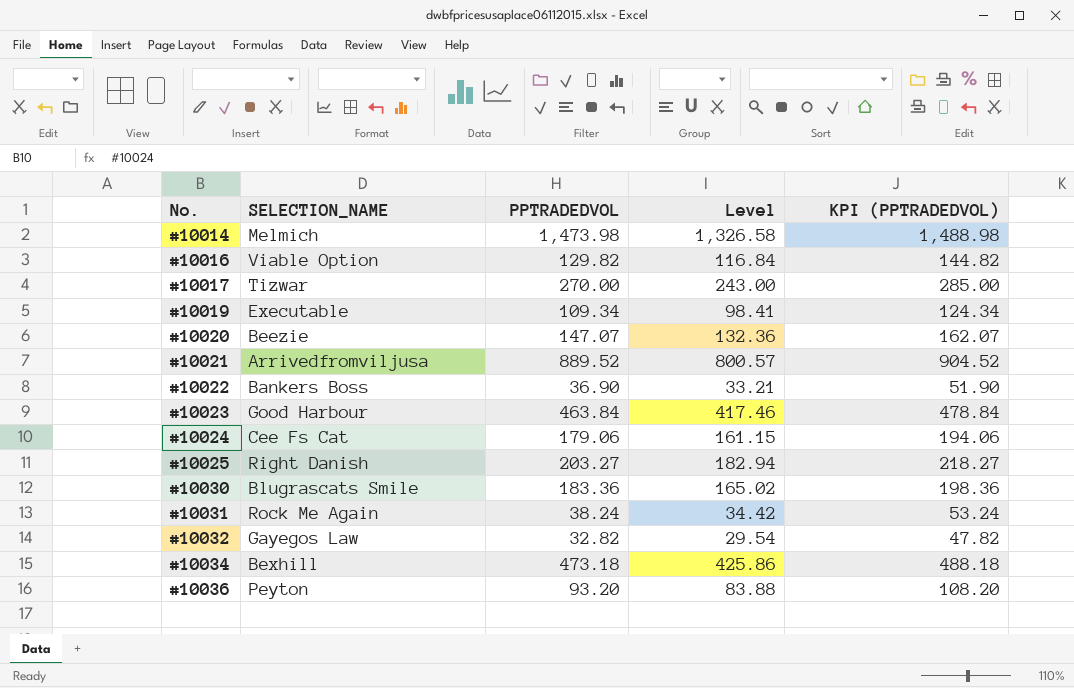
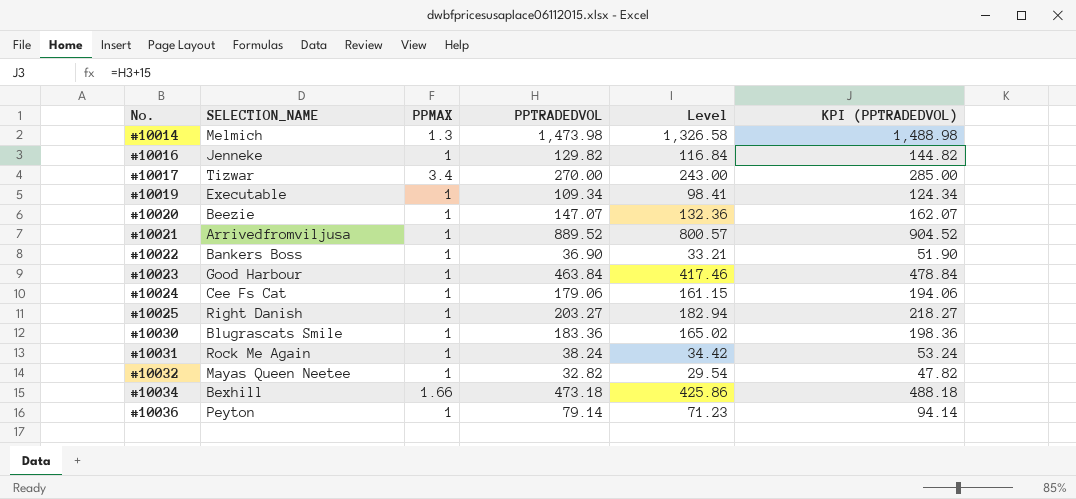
column PPMAX | position: none -> 3
#10016 | SELECTION_NAME: Viable Option -> Jenneke
#10032 | SELECTION_NAME: Gayegos Law -> Mayas Queen Neetee
#10036 | PPTRADEDVOL: 93.20 -> 79.14
#10036 | Level: 83.88 -> 71.23
#10036 | KPI (PPTRADEDVOL): 108.20 -> 94.14

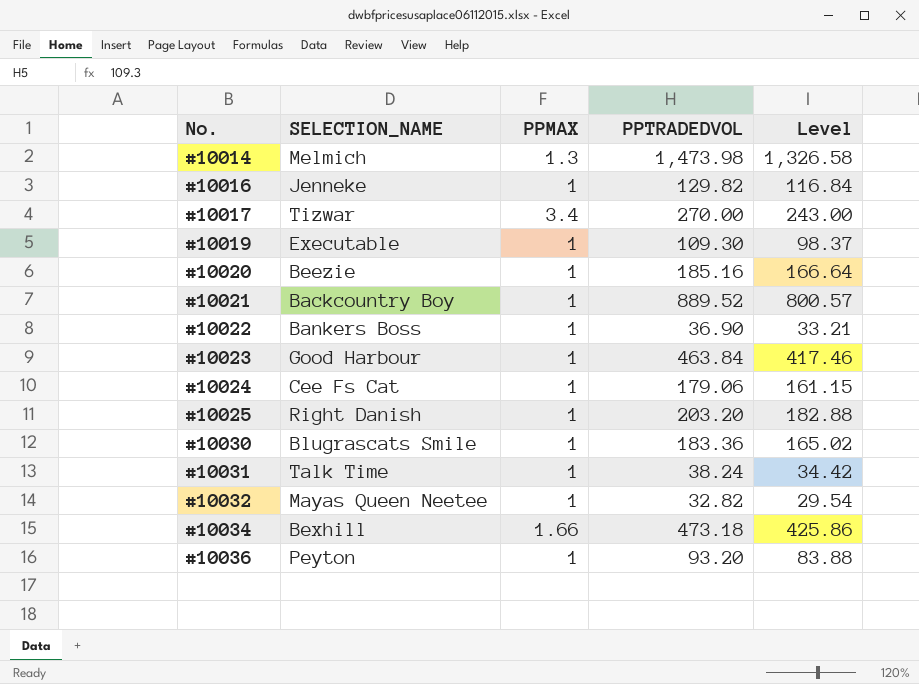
column KPI (PPTRADEDVOL) | formula: [PPTRADEDVOL] + 15 -> none
#10019 | PPTRADEDVOL: 109.34 -> 109.30
#10019 | Level: 98.41 -> 98.37
#10020 | PPTRADEDVOL: 147.07 -> 185.16
#10020 | Level: 132.36 -> 166.64
#10021 | SELECTION_NAME: Arrivedfromviljusa -> Backcountry Boy
#10025 | PPTRADEDVOL: 203.27 -> 203.20
#10025 | Level: 182.94 -> 182.88
#10031 | SELECTION_NAME: Rock Me Again -> Talk Time
#10036 | PPTRADEDVOL: 79.14 -> 93.20
#10036 | Level: 71.23 -> 83.88

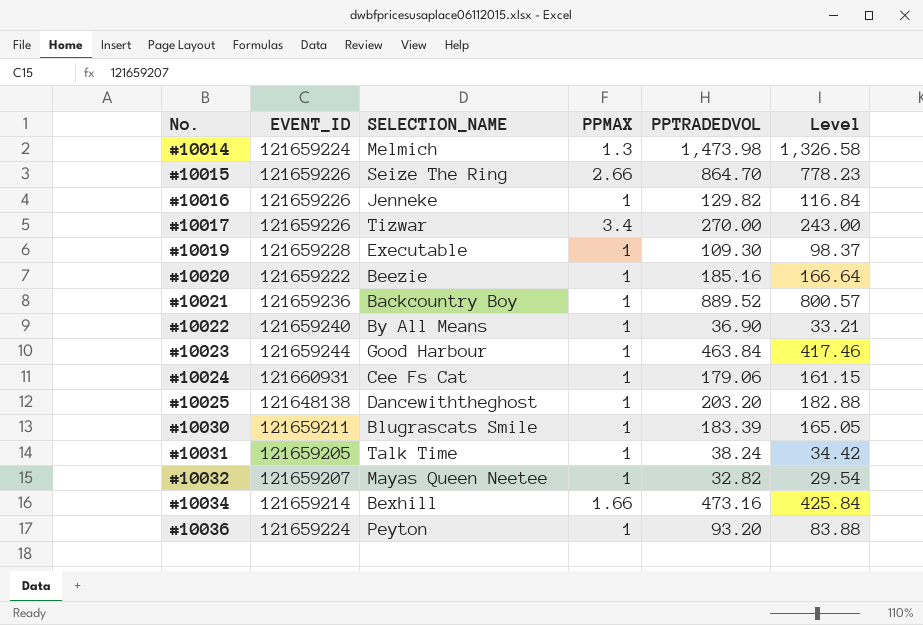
column EVENT_ID | position: none -> 2
row #10015: none -> 121659226 | Seize The Ring | 2.66 | 864.70 | 778.23
#10022 | SELECTION_NAME: Bankers Boss -> By All Means
#10025 | SELECTION_NAME: Right Danish -> Dancewiththeghost
#10030 | PPTRADEDVOL: 183.36 -> 183.39
#10030 | Level: 165.02 -> 165.05
#10034 | PPTRADEDVOL: 473.18 -> 473.16
#10034 | Level: 425.86 -> 425.84

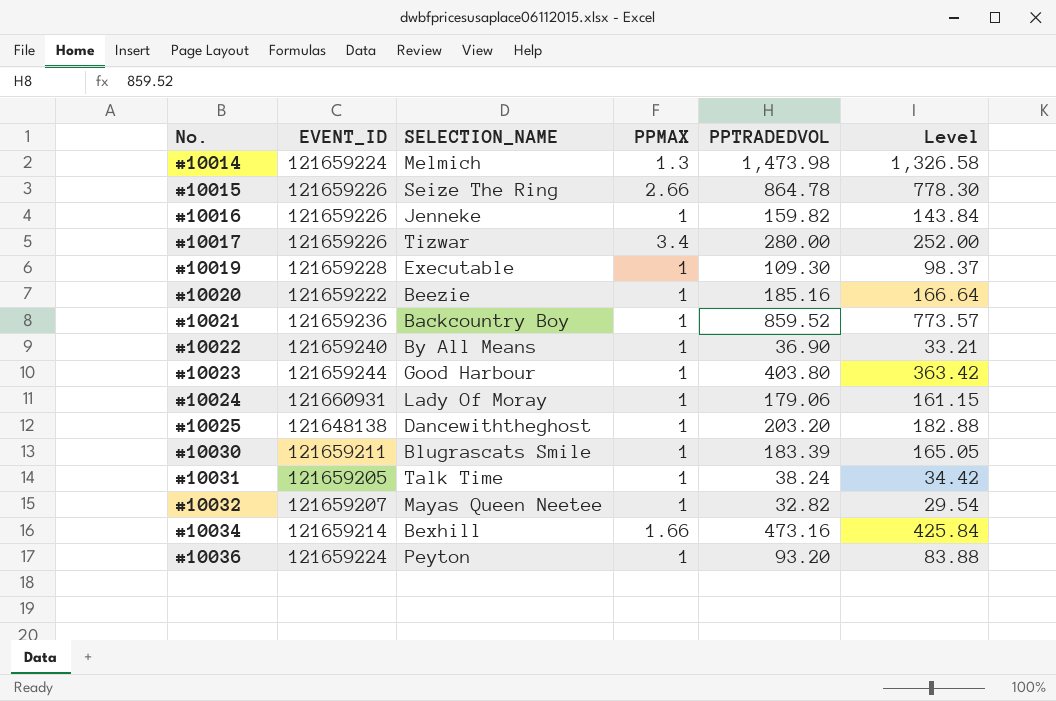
#10015 | PPTRADEDVOL: 864.70 -> 864.78
#10015 | Level: 778.23 -> 778.30
#10016 | PPTRADEDVOL: 129.82 -> 159.82
#10016 | Level: 116.84 -> 143.84
#10017 | PPTRADEDVOL: 270.00 -> 280.00
#10017 | Level: 243.00 -> 252.00
#10021 | PPTRADEDVOL: 889.52 -> 859.52
#10021 | Level: 800.57 -> 773.57
#10023 | PPTRADEDVOL: 463.84 -> 403.80
#10023 | Level: 417.46 -> 363.42
#10024 | SELECTION_NAME: Cee Fs Cat -> Lady Of Moray

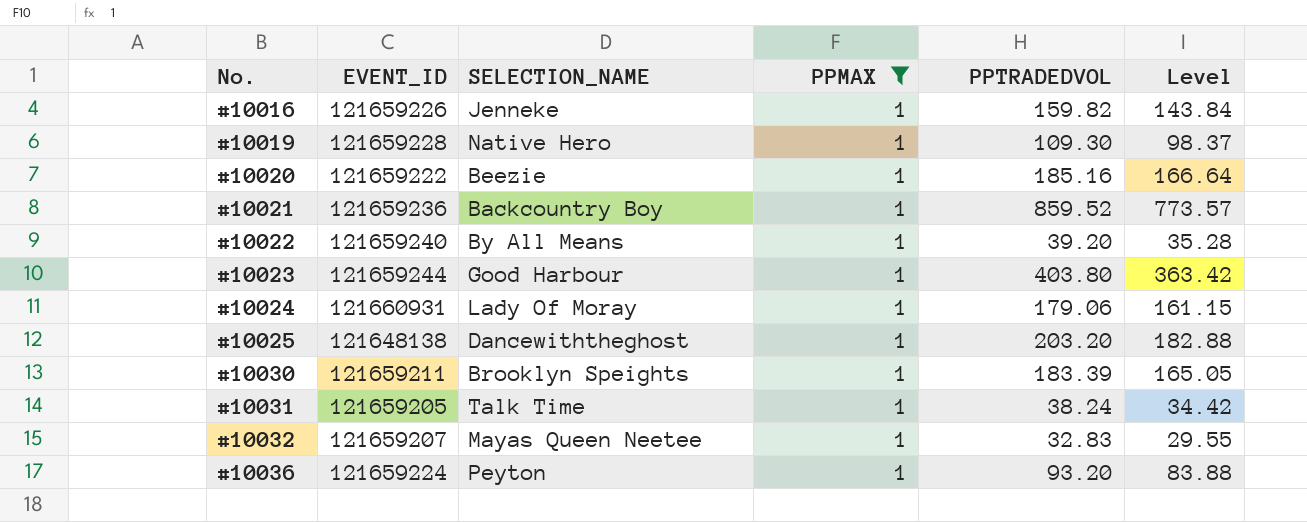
filter: none -> PPMAX = 1
#10019 | SELECTION_NAME: Executable -> Native Hero
#10022 | PPTRADEDVOL: 36.90 -> 39.20
#10022 | Level: 33.21 -> 35.28
#10030 | SELECTION_NAME: Blugrascats Smile -> Brooklyn Speights
#10032 | PPTRADEDVOL: 32.82 -> 32.83
#10032 | Level: 29.54 -> 29.55

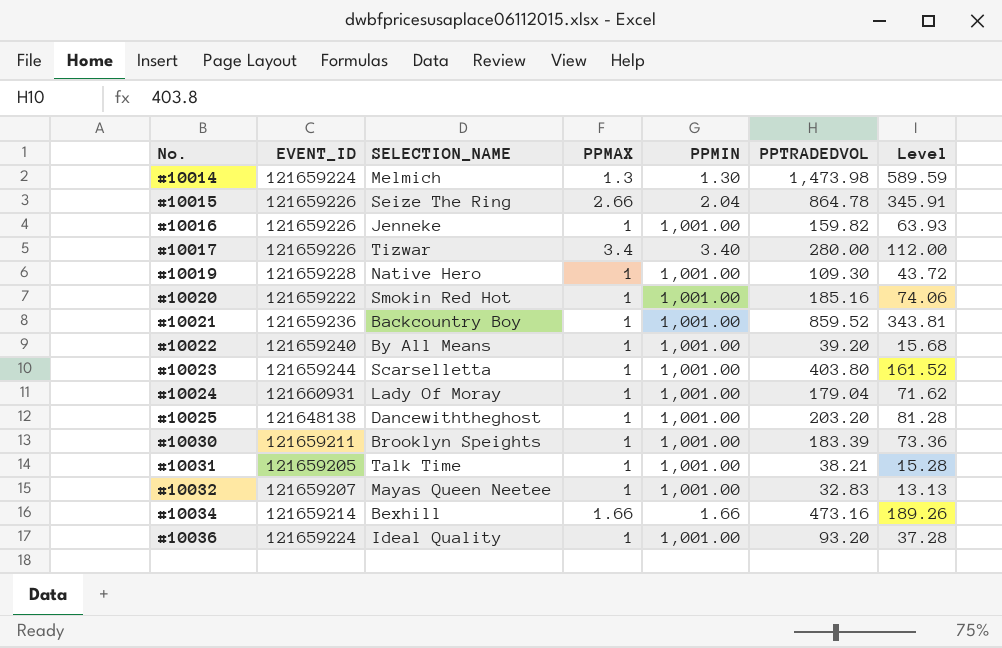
filter: PPMAX = 1 -> none
column PPMIN | position: none -> 5
column Level | formula: [PPTRADEDVOL] * 0.9 -> [PPTRADEDVOL] * 0.4
#10020 | SELECTION_NAME: Beezie -> Smokin Red Hot
#10023 | SELECTION_NAME: Good Harbour -> Scarselletta
#10024 | PPTRADEDVOL: 179.06 -> 179.04
#10031 | PPTRADEDVOL: 38.24 -> 38.21
#10036 | SELECTION_NAME: Peyton -> Ideal Quality

